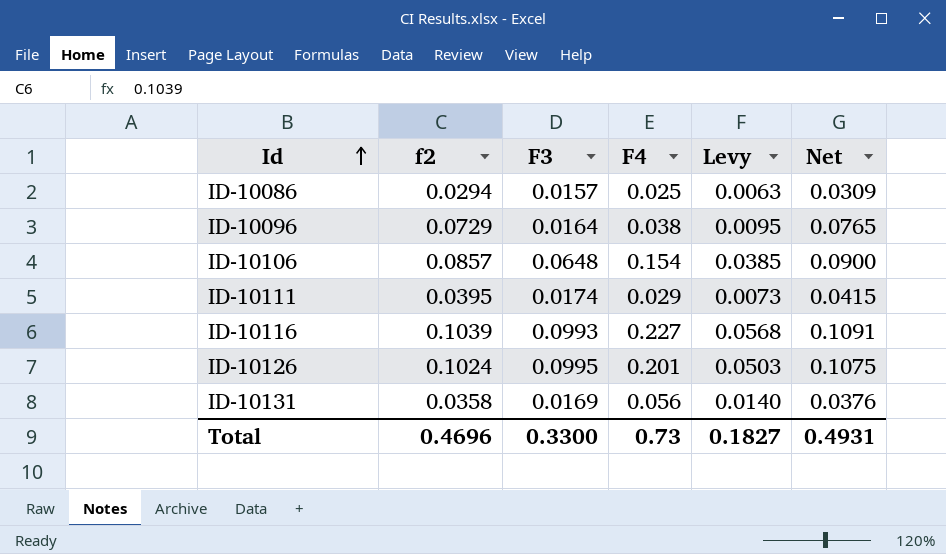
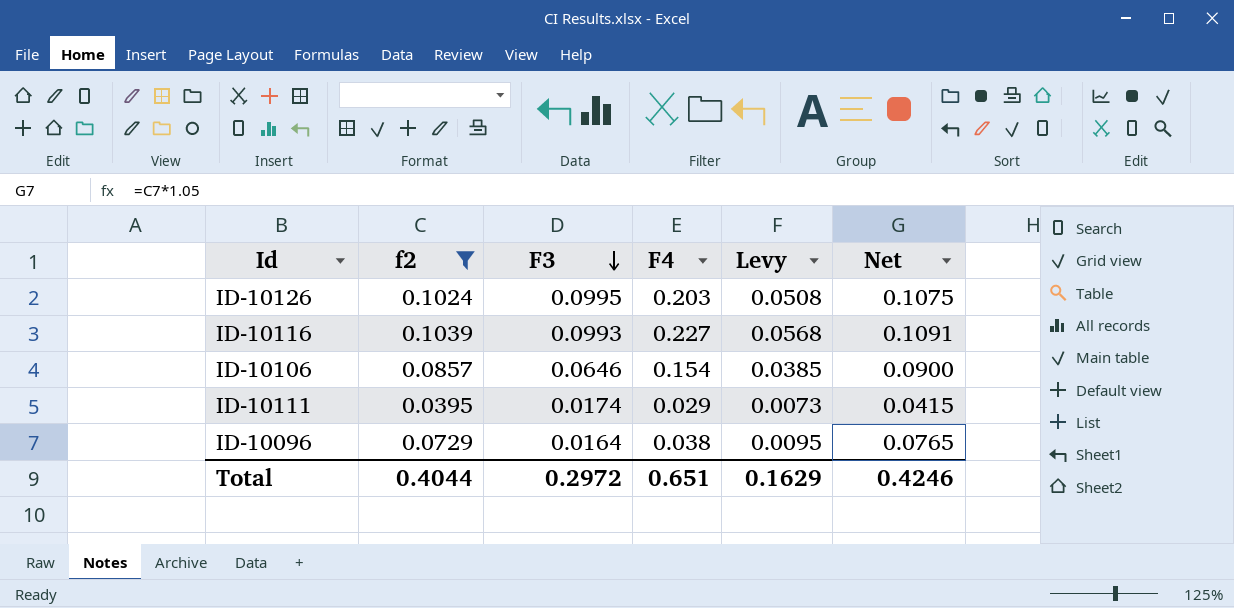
filter: none -> f2 >= 0.0395
row order: Id ascending -> F3 descending
ID-10126 | F4: 0.201 -> 0.203
ID-10126 | Levy: 0.0503 -> 0.0508
ID-10106 | F3: 0.0648 -> 0.0646
Total | f2: 0.4696 -> 0.4044
Total | F3: 0.3300 -> 0.2972
Total | F4: 0.73 -> 0.651
Total | Levy: 0.1827 -> 0.1629
Total | Net: 0.4931 -> 0.4246

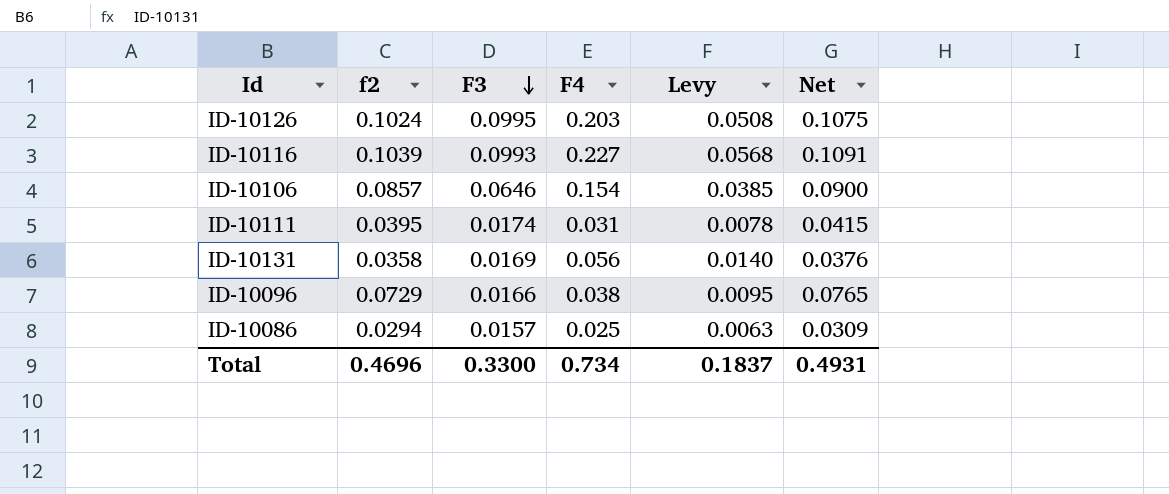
filter: f2 >= 0.0395 -> none
ID-10111 | F4: 0.029 -> 0.031
ID-10111 | Levy: 0.0073 -> 0.0078
ID-10096 | F3: 0.0164 -> 0.0166
Total | f2: 0.4044 -> 0.4696
Total | F3: 0.2972 -> 0.3300
Total | F4: 0.651 -> 0.734
Total | Levy: 0.1629 -> 0.1837
Total | Net: 0.4246 -> 0.4931

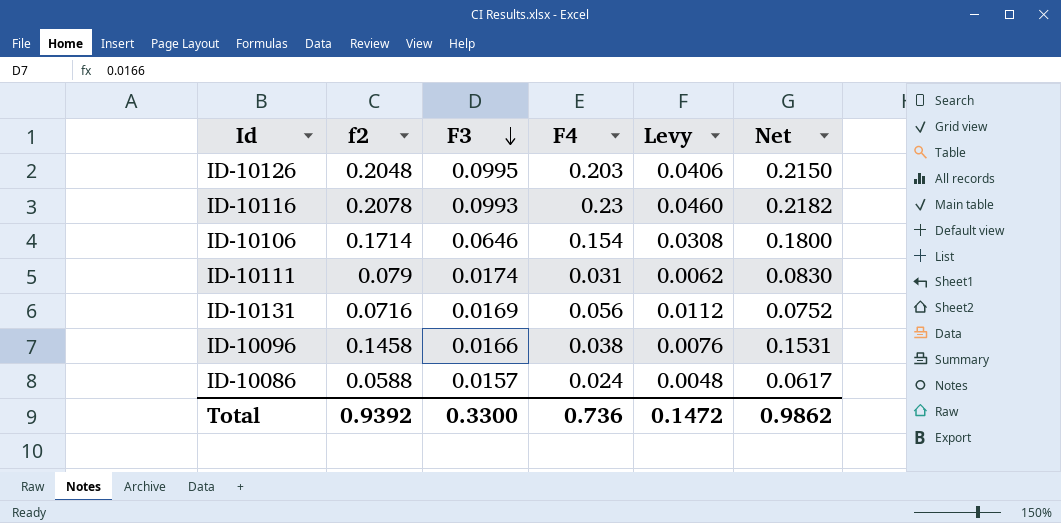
column Levy | formula: [F4] * 0.25 -> [F4] * 0.2
ID-10126 | f2: 0.1024 -> 0.2048
ID-10126 | Net: 0.1075 -> 0.2150
ID-10116 | f2: 0.1039 -> 0.2078
ID-10116 | F4: 0.227 -> 0.23
ID-10116 | Net: 0.1091 -> 0.2182
ID-10106 | f2: 0.0857 -> 0.1714
ID-10106 | Net: 0.0900 -> 0.1800
ID-10111 | f2: 0.0395 -> 0.079
ID-10111 | Net: 0.0415 -> 0.0830
ID-10131 | f2: 0.0358 -> 0.0716
ID-10131 | Net: 0.0376 -> 0.0752
ID-10096 | f2: 0.0729 -> 0.1458
ID-10096 | Net: 0.0765 -> 0.1531
ID-10086 | f2: 0.0294 -> 0.0588
ID-10086 | F4: 0.025 -> 0.024
ID-10086 | Net: 0.0309 -> 0.0617
Total | f2: 0.4696 -> 0.9392
Total | F4: 0.734 -> 0.736
Total | Levy: 0.1837 -> 0.1472
Total | Net: 0.4931 -> 0.9862

